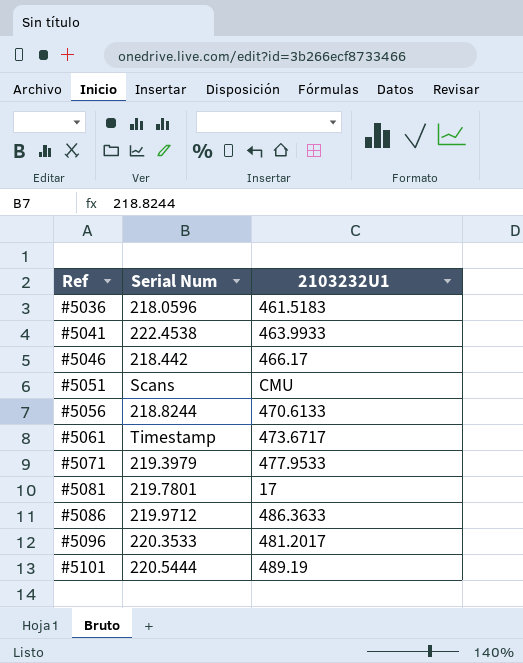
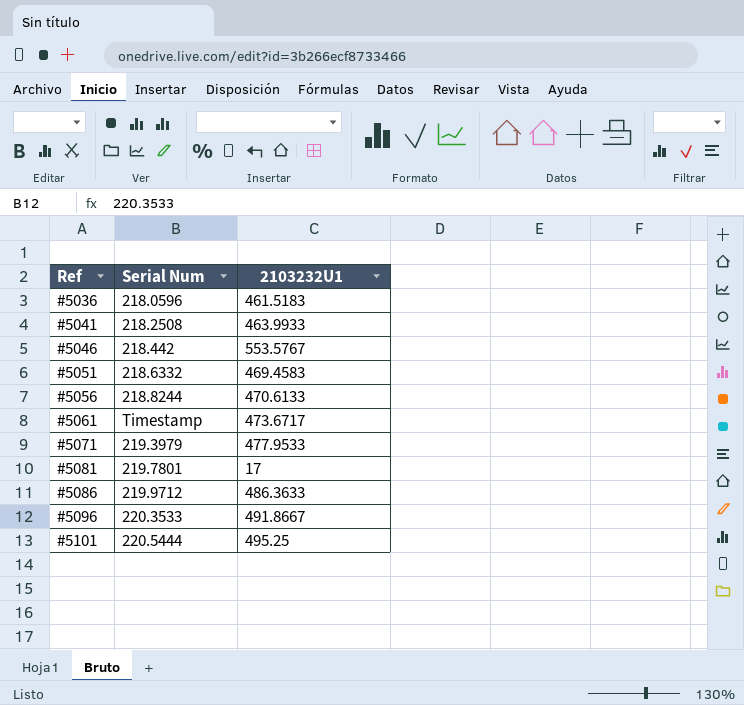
#5041 | Serial Num: 222.4538 -> 218.2508
#5046 | 2103232U1: 466.17 -> 553.5767
#5051 | Serial Num: Scans -> 218.6332
#5051 | 2103232U1: CMU -> 469.4583
#5096 | 2103232U1: 481.2017 -> 491.8667
#5101 | 2103232U1: 489.19 -> 495.25

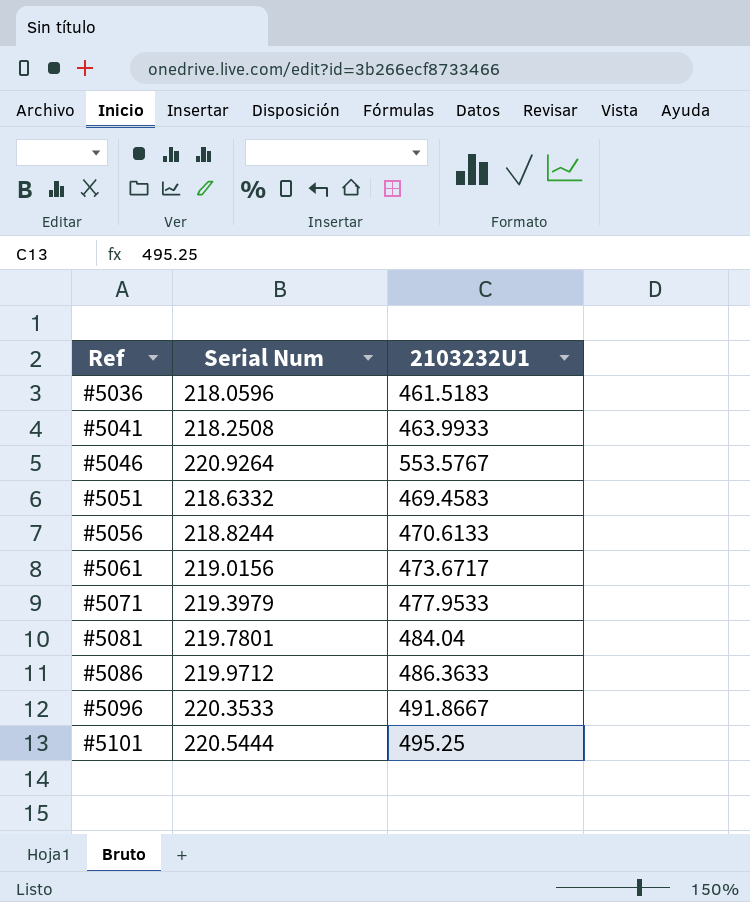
#5046 | Serial Num: 218.442 -> 220.9264
#5061 | Serial Num: Timestamp -> 219.0156
#5081 | 2103232U1: 17 -> 484.04

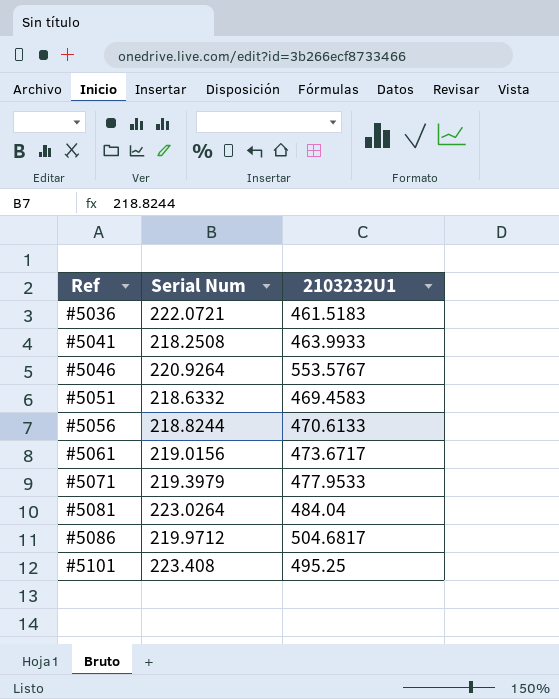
row #5096: 220.3533 | 491.8667 -> none
#5036 | Serial Num: 218.0596 -> 222.0721
#5081 | Serial Num: 219.7801 -> 223.0264
#5086 | 2103232U1: 486.3633 -> 504.6817
#5101 | Serial Num: 220.5444 -> 223.408

